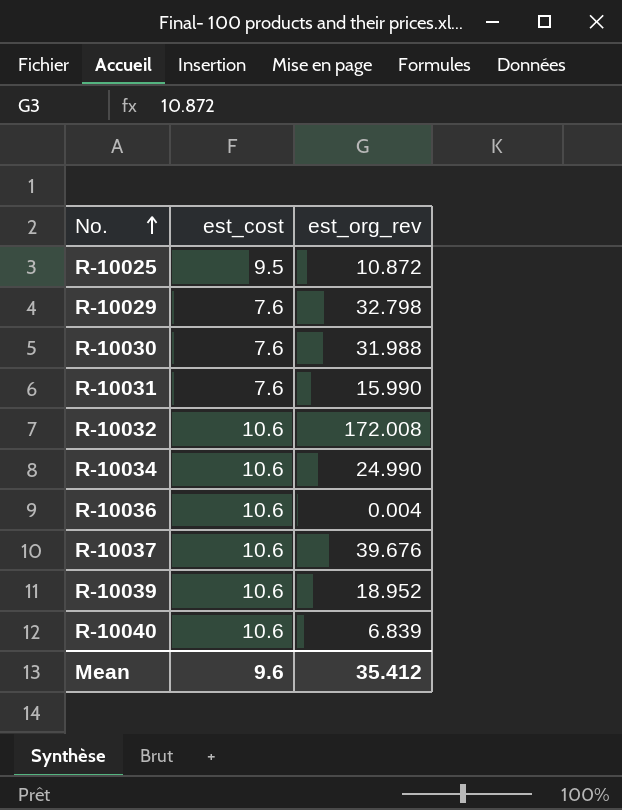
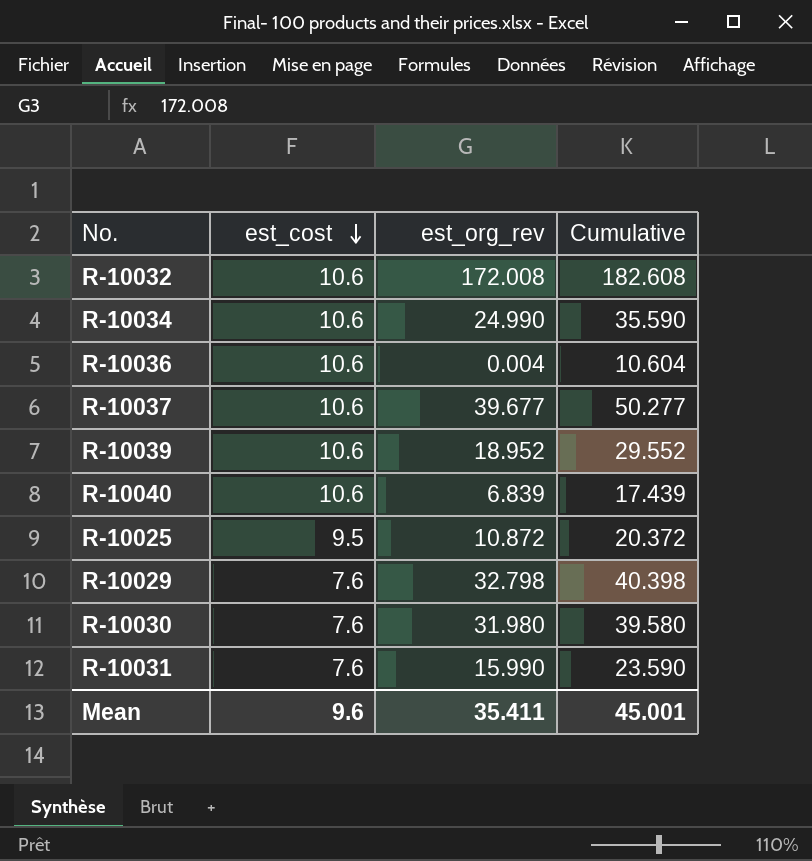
row order: No. ascending -> est_cost descending
column Cumulative | formula: none -> [est_cost] + [est_org_rev]
R-10037 | est_org_rev: 39.676 -> 39.677
R-10030 | est_org_rev: 31.988 -> 31.980
Mean | est_org_rev: 35.412 -> 35.411

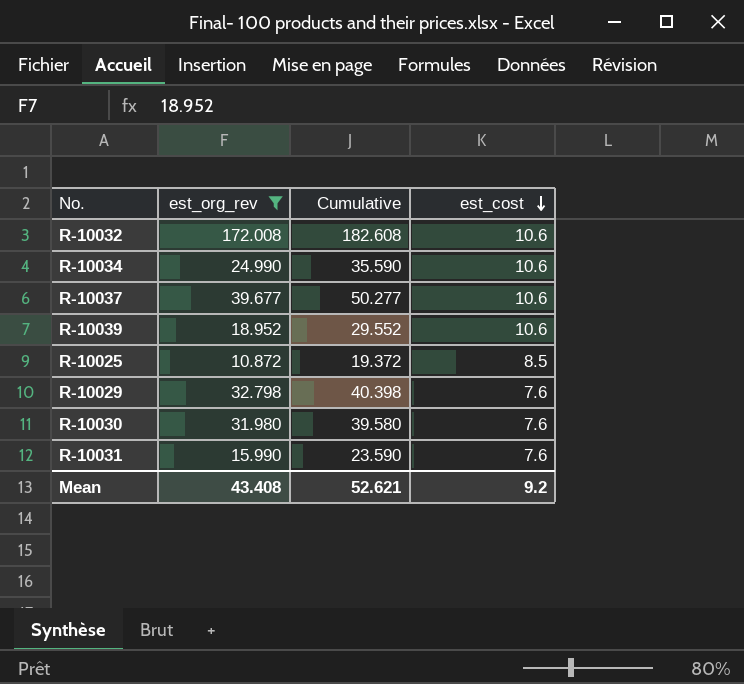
filter: none -> est_org_rev >= 10.872
column est_cost | position: 2 -> 4
R-10025 | Cumulative: 20.372 -> 19.372
R-10025 | est_cost: 9.5 -> 8.5
Mean | est_org_rev: 35.411 -> 43.408
Mean | Cumulative: 45.001 -> 52.621
Mean | est_cost: 9.6 -> 9.2

